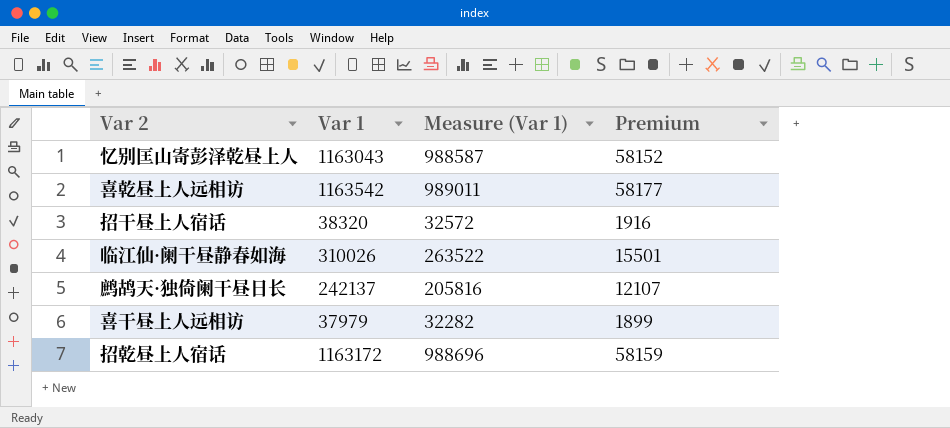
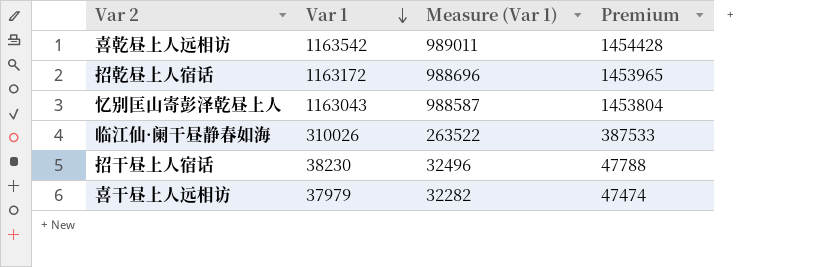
row order: none -> Var 1 descending
column Premium | formula: [Var 1] * 0.05 -> [Var 1] * 1.25
row 鹧鸪天·独倚阑干昼日长: 242137 | 205816 | 12107 -> none
招干昼上人宿话 | Var 1: 38320 -> 38230
招干昼上人宿话 | Measure (Var 1): 32572 -> 32496

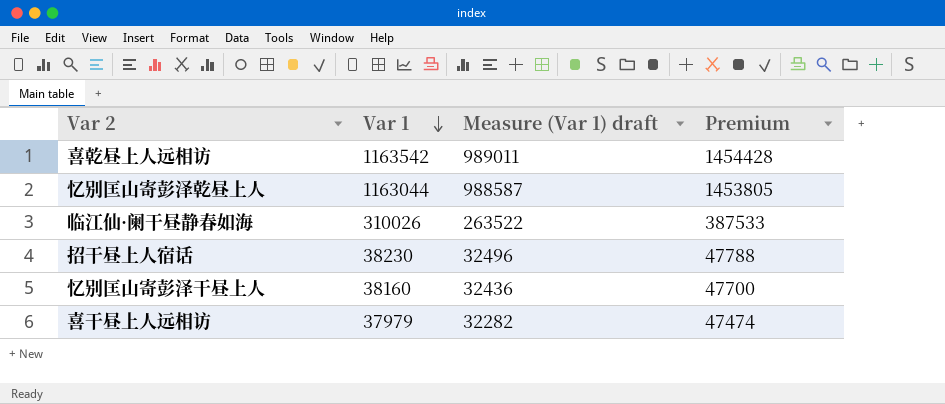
column name: Measure (Var 1) -> Measure (Var 1) draft
row 招乾昼上人宿话: 1163172 | 988696 | 1453965 -> none
忆别匡山寄彭泽乾昼上人 | Var 1: 1163043 -> 1163044
忆别匡山寄彭泽乾昼上人 | Premium: 1453804 -> 1453805
row 忆别匡山寄彭泽干昼上人: none -> 38160 | 32436 | 47700

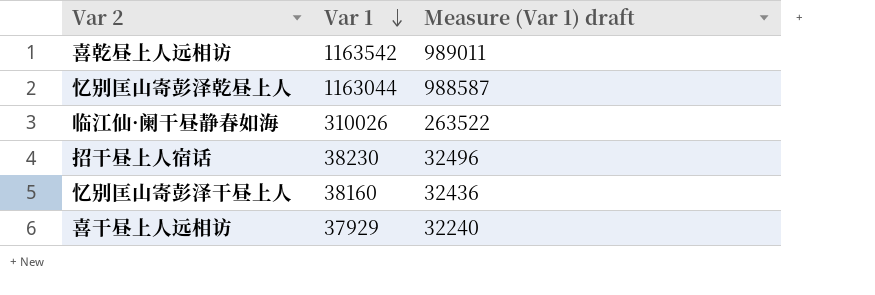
column Premium | formula: [Var 1] * 1.25 -> none
喜干昼上人远相访 | Var 1: 37979 -> 37929
喜干昼上人远相访 | Measure (Var 1) draft: 32282 -> 32240

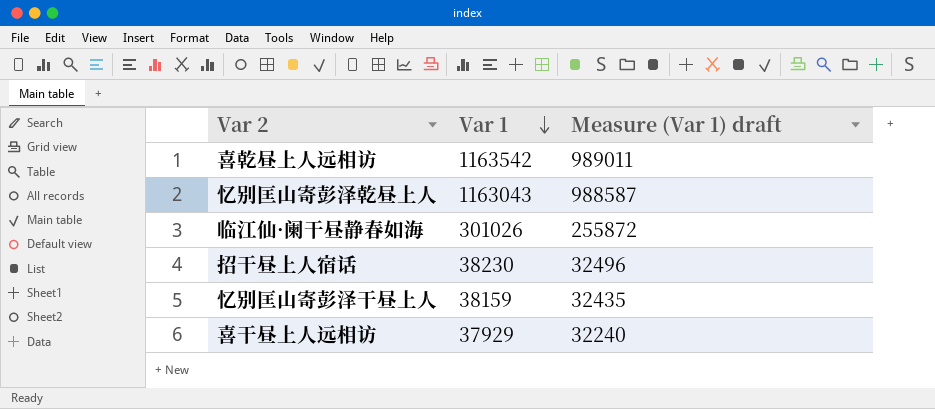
忆别匡山寄彭泽乾昼上人 | Var 1: 1163044 -> 1163043
临江仙·阑干昼静春如海 | Var 1: 310026 -> 301026
临江仙·阑干昼静春如海 | Measure (Var 1) draft: 263522 -> 255872
忆别匡山寄彭泽干昼上人 | Var 1: 38160 -> 38159
忆别匡山寄彭泽干昼上人 | Measure (Var 1) draft: 32436 -> 32435

